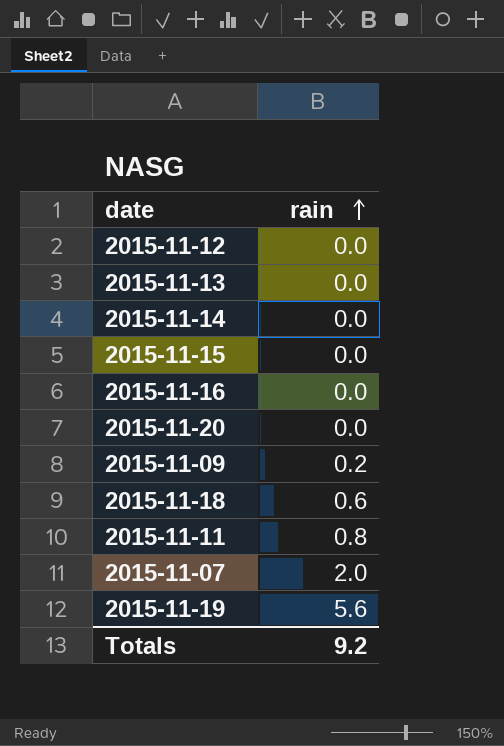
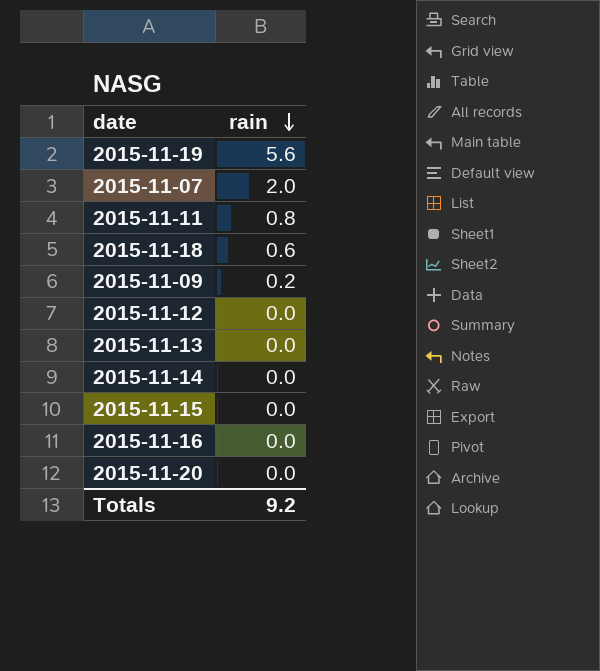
row order: rain ascending -> rain descending

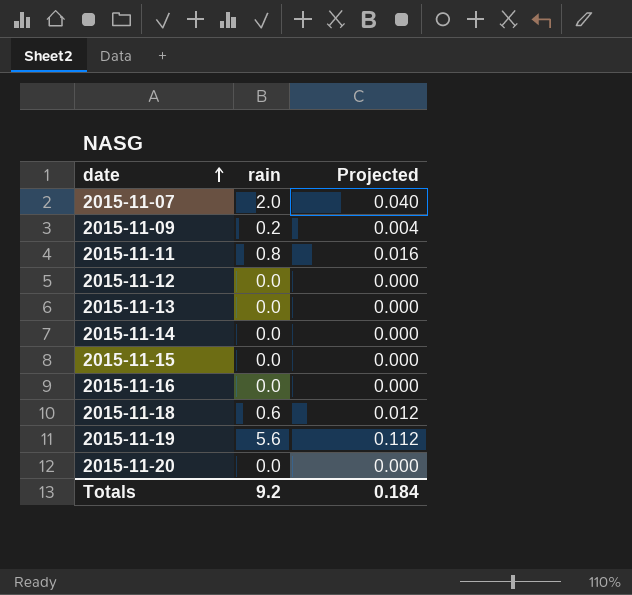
row order: rain descending -> date ascending
column Projected | formula: none -> [rain] * 0.02

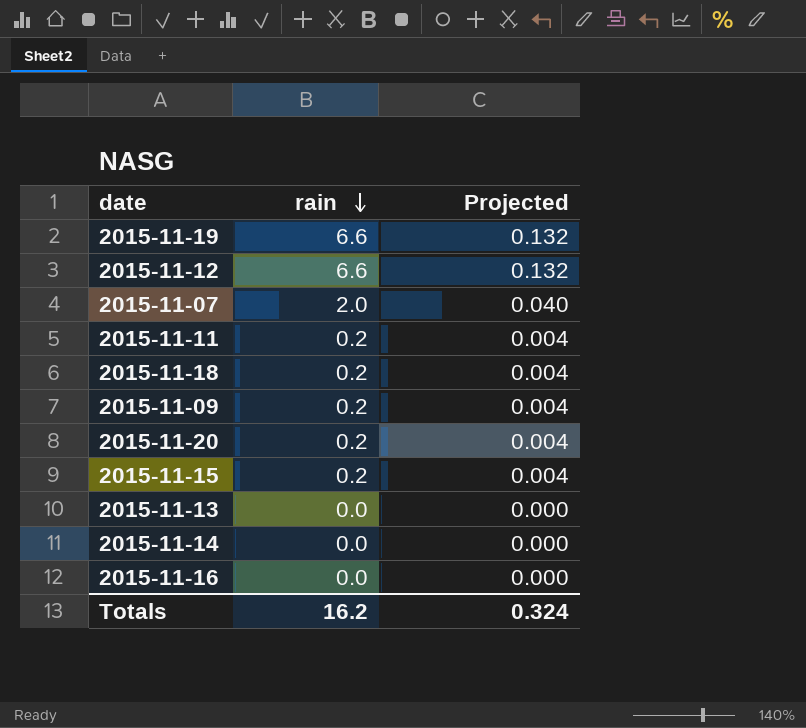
row order: date ascending -> rain descending
2015-11-19 | rain: 5.6 -> 6.6
2015-11-19 | Projected: 0.112 -> 0.132
2015-11-12 | rain: 0.0 -> 6.6
2015-11-12 | Projected: 0.000 -> 0.132
2015-11-11 | rain: 0.8 -> 0.2
2015-11-11 | Projected: 0.016 -> 0.004
2015-11-18 | rain: 0.6 -> 0.2
2015-11-18 | Projected: 0.012 -> 0.004
2015-11-20 | rain: 0.0 -> 0.2
2015-11-20 | Projected: 0.000 -> 0.004
2015-11-15 | rain: 0.0 -> 0.2
2015-11-15 | Projected: 0.000 -> 0.004
Totals | rain: 9.2 -> 16.2
Totals | Projected: 0.184 -> 0.324

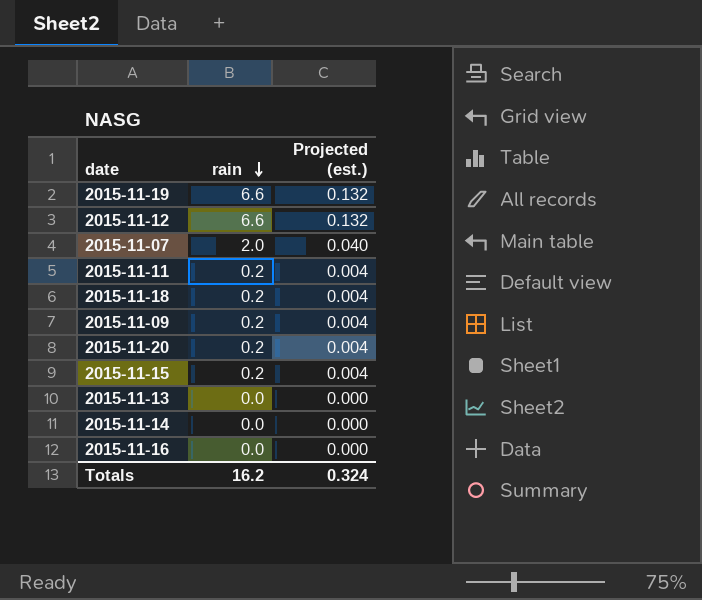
column name: Projected -> Projected (est.)

